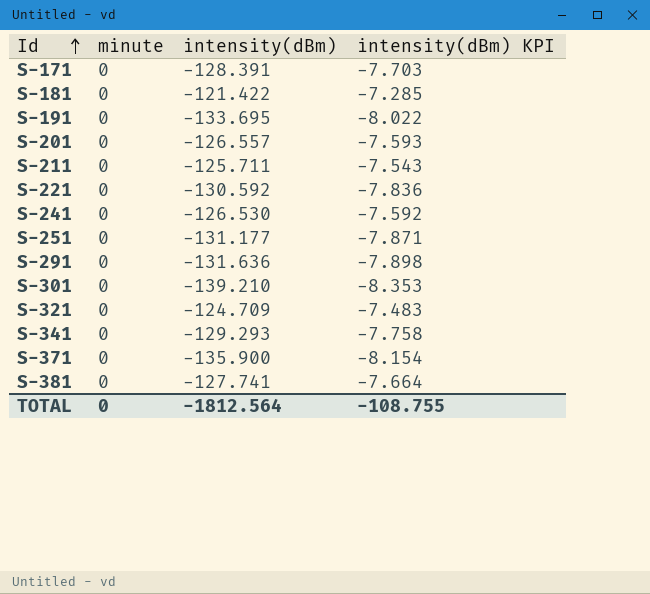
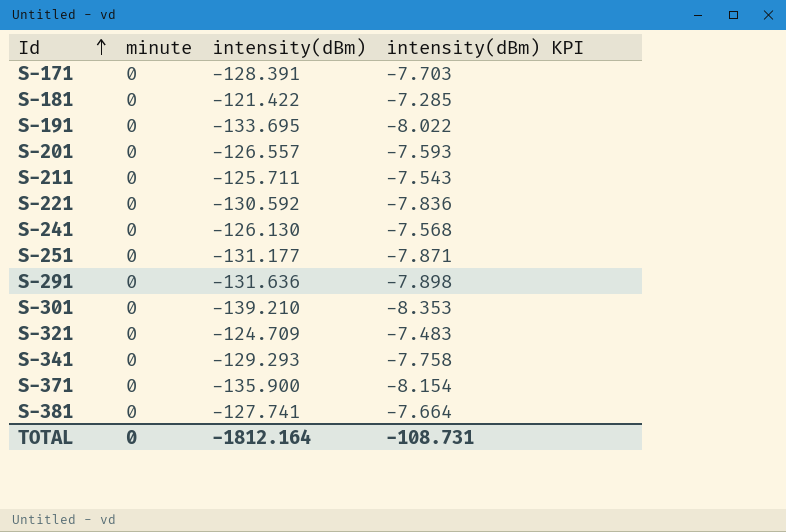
S-241 | intensity(dBm): -126.530 -> -126.130
S-241 | intensity(dBm) KPI: -7.592 -> -7.568
TOTAL | intensity(dBm): -1812.564 -> -1812.164
TOTAL | intensity(dBm) KPI: -108.755 -> -108.731

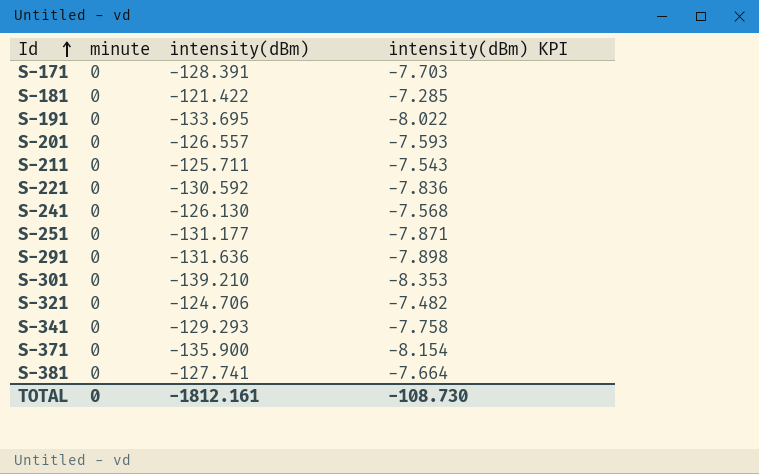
S-321 | intensity(dBm): -124.709 -> -124.706
S-321 | intensity(dBm) KPI: -7.483 -> -7.482
TOTAL | intensity(dBm): -1812.164 -> -1812.161
TOTAL | intensity(dBm) KPI: -108.731 -> -108.730

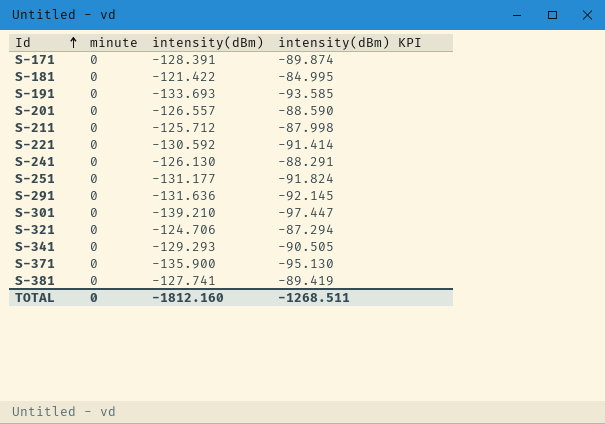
column intensity(dBm) KPI | formula: [intensity(dBm)] * 0.06 -> [intensity(dBm)] * 0.7
S-191 | intensity(dBm): -133.695 -> -133.693
S-211 | intensity(dBm): -125.711 -> -125.712
TOTAL | intensity(dBm): -1812.161 -> -1812.160
TOTAL | intensity(dBm) KPI: -108.730 -> -1268.511

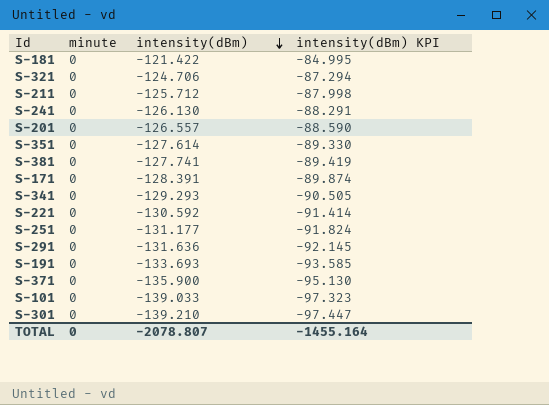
row order: Id ascending -> intensity(dBm) descending
row S-351: none -> 0 | -127.614 | -89.330
row S-101: none -> 0 | -139.033 | -97.323
TOTAL | intensity(dBm): -1812.160 -> -2078.807
TOTAL | intensity(dBm) KPI: -1268.511 -> -1455.164

